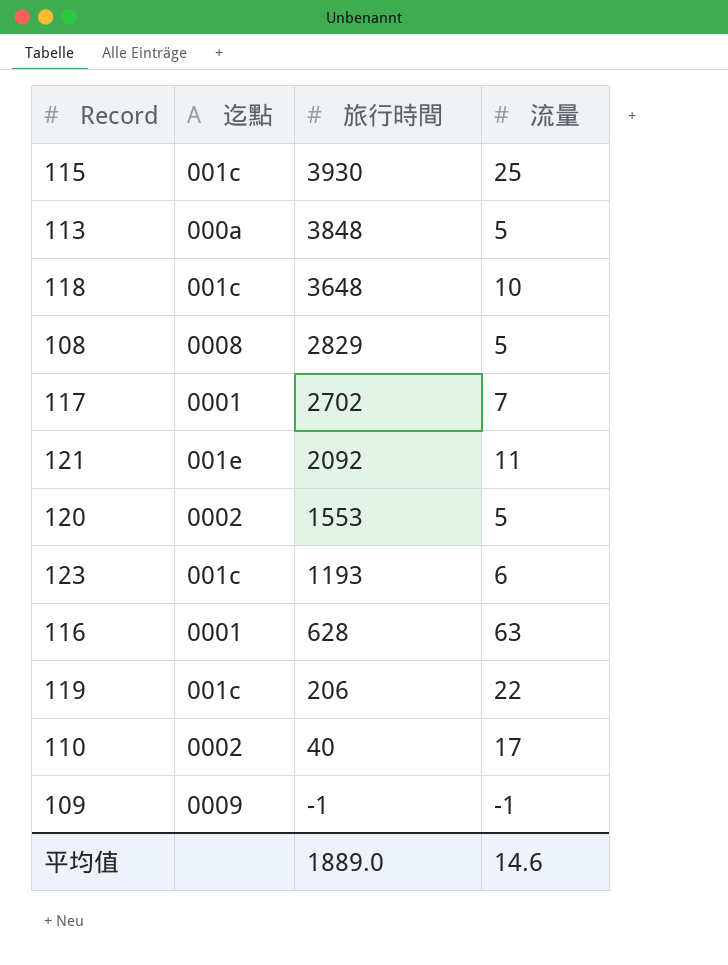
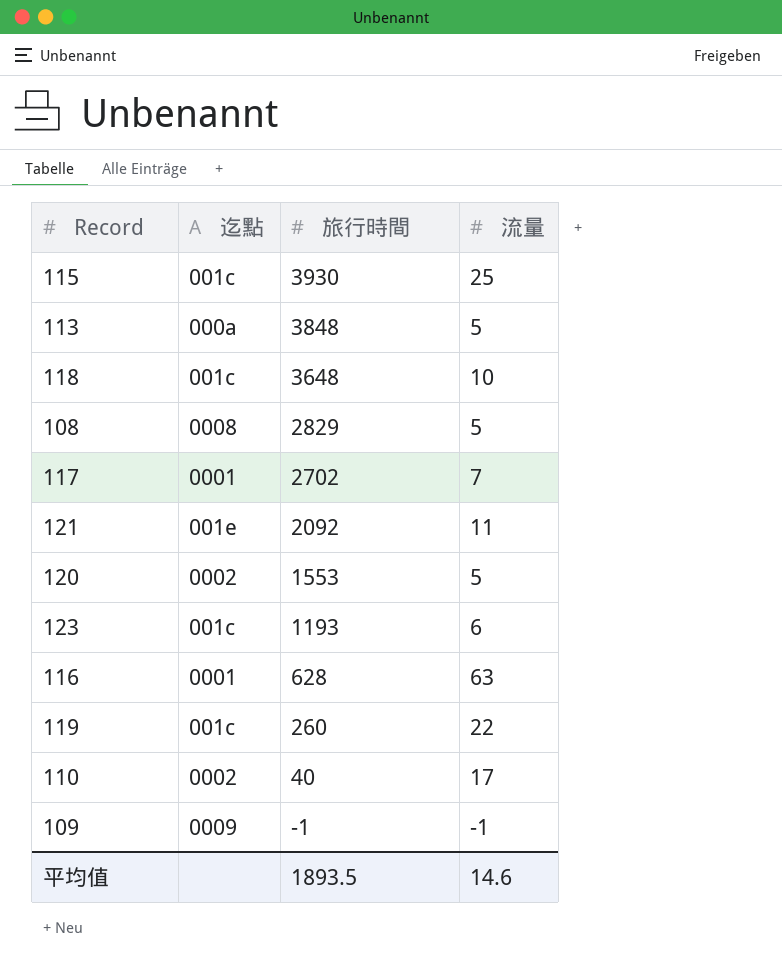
119 | 旅行時間: 206 -> 260
平均值 | 旅行時間: 1889.0 -> 1893.5

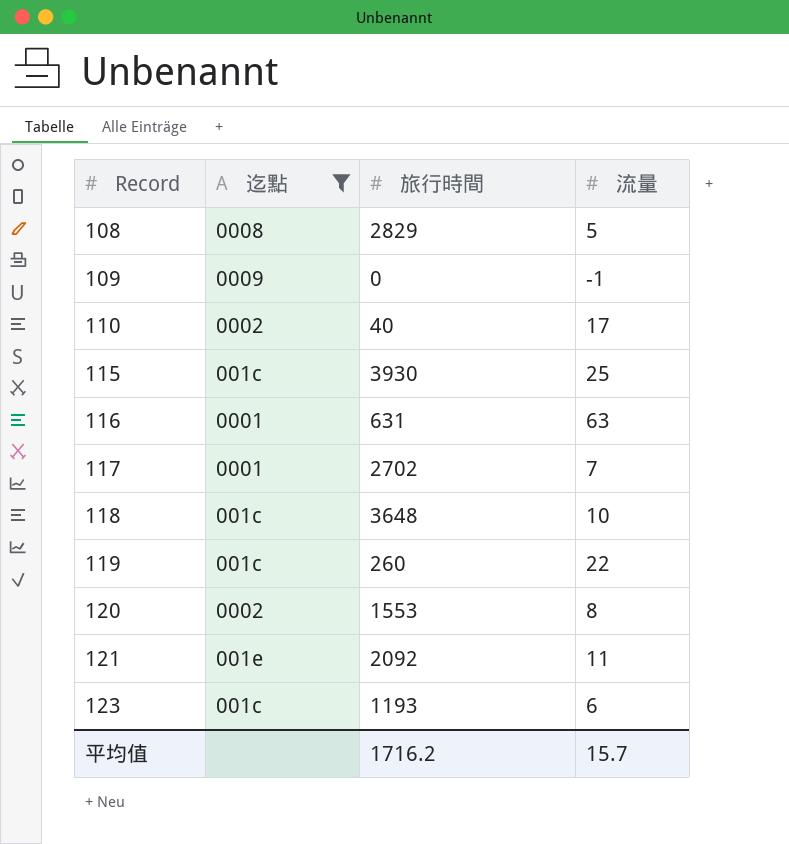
filter: none -> 迄點 != 000a
row order: 旅行時間 descending -> Record ascending
109 | 旅行時間: -1 -> 0
116 | 旅行時間: 628 -> 631
120 | 流量: 5 -> 8
平均值 | 旅行時間: 1893.5 -> 1716.2
平均值 | 流量: 14.6 -> 15.7

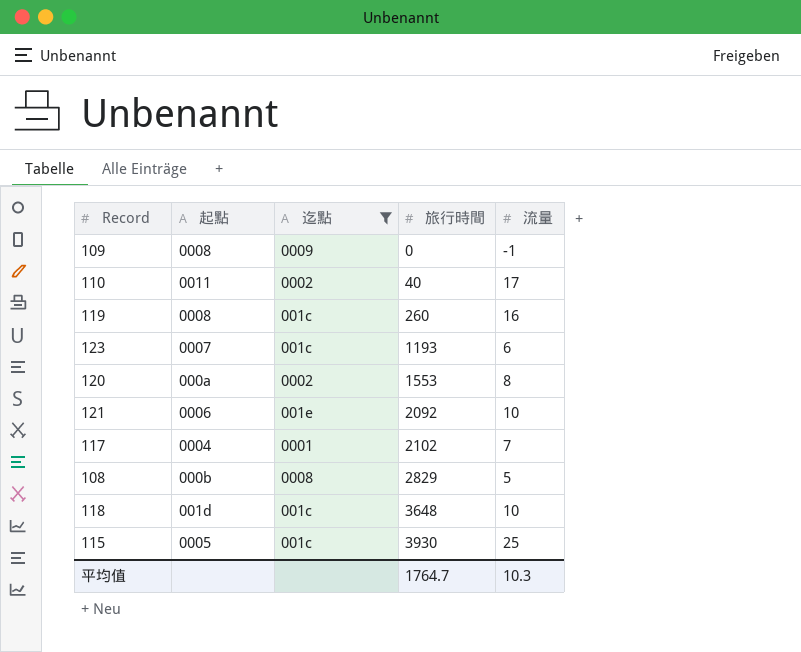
row order: Record ascending -> 旅行時間 ascending
column 起點 | position: none -> 2
row 116: 0001 | 631 | 63 -> none
119 | 流量: 22 -> 16
121 | 流量: 11 -> 10
117 | 旅行時間: 2702 -> 2102
平均值 | 旅行時間: 1716.2 -> 1764.7
平均值 | 流量: 15.7 -> 10.3

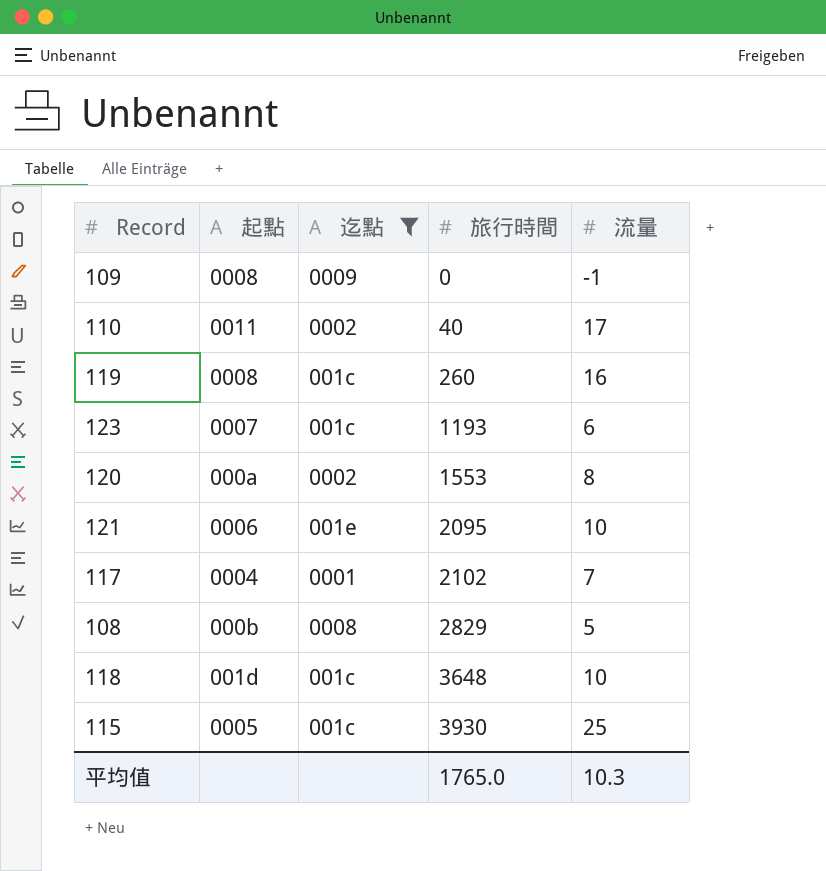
121 | 旅行時間: 2092 -> 2095
平均值 | 旅行時間: 1764.7 -> 1765.0

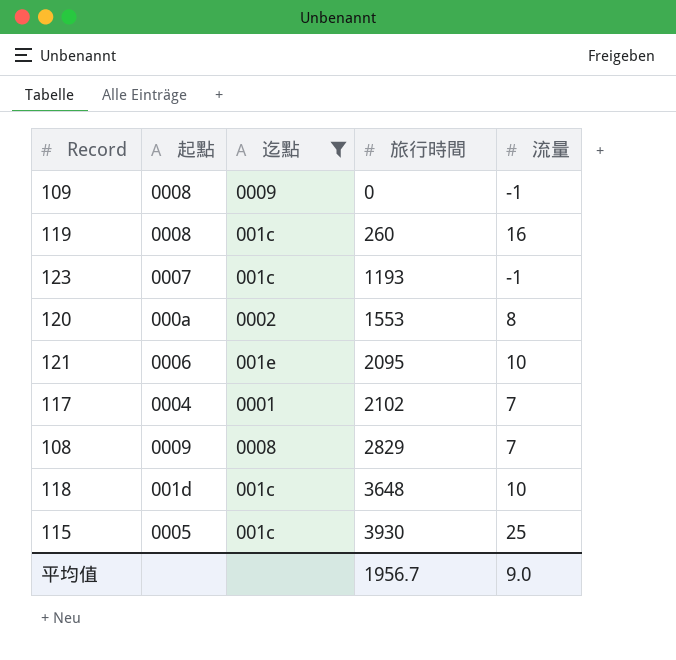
row 110: 0011 | 0002 | 40 | 17 -> none
123 | 流量: 6 -> -1
108 | 起點: 000b -> 0009
108 | 流量: 5 -> 7
平均值 | 旅行時間: 1765.0 -> 1956.7
平均值 | 流量: 10.3 -> 9.0

